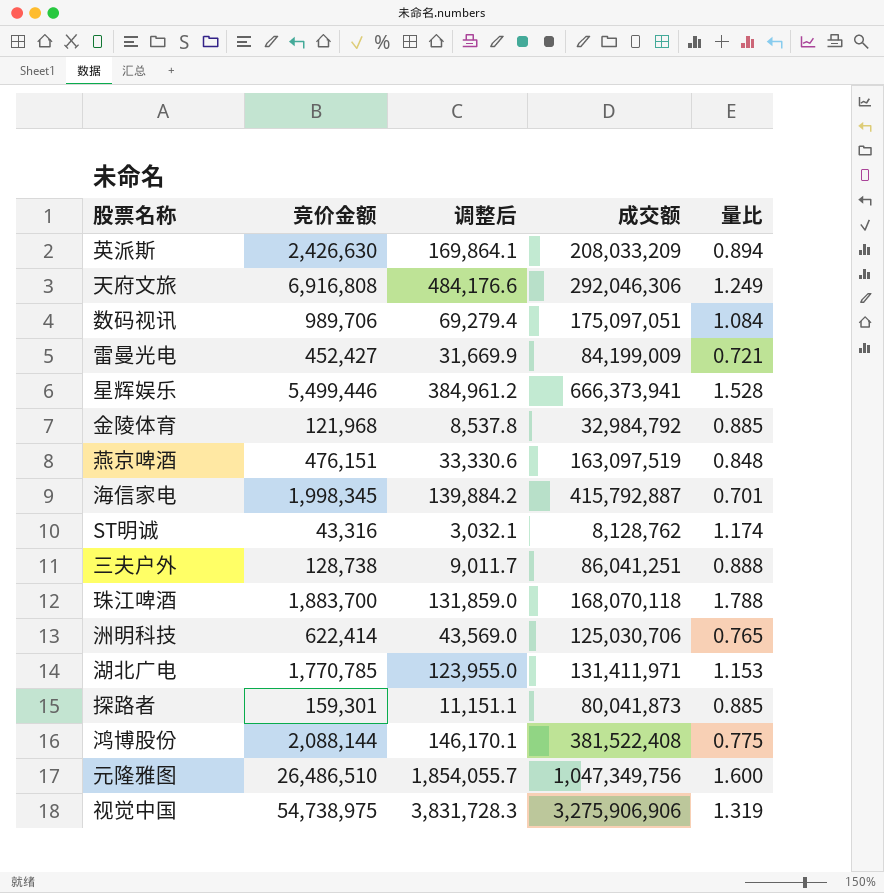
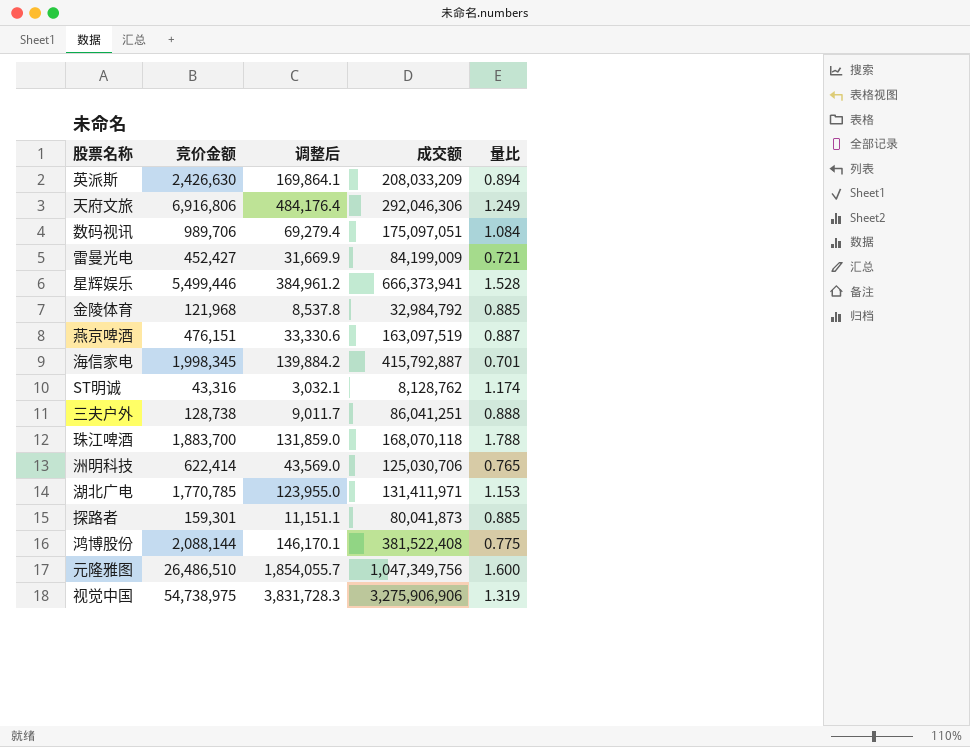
天府文旅 | 竞价金额: 6,916,808 -> 6,916,806
天府文旅 | 调整后: 484,176.6 -> 484,176.4
燕京啤酒 | 量比: 0.848 -> 0.887

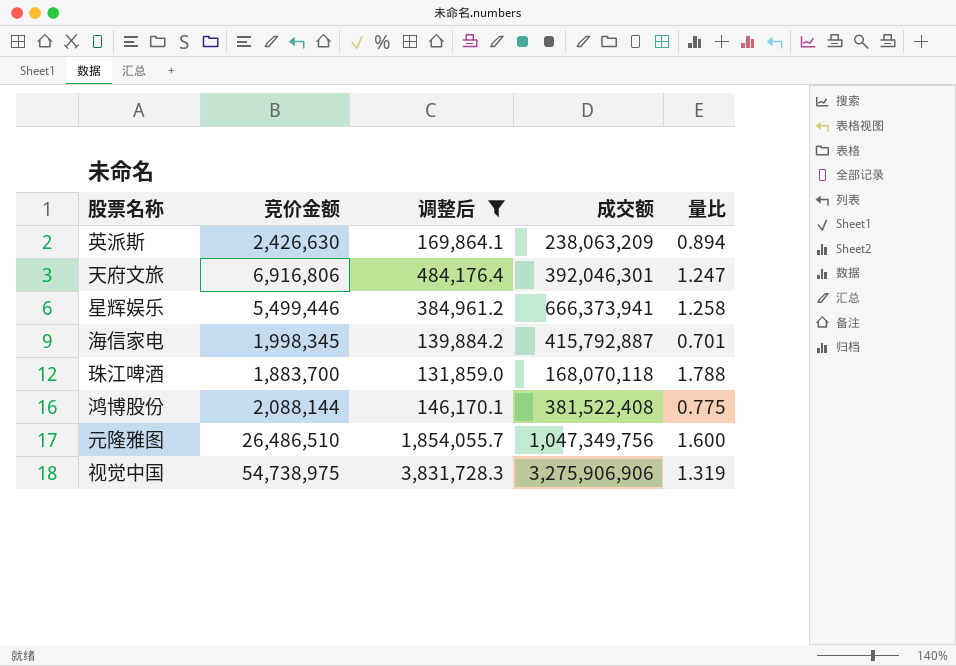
filter: none -> 调整后 >= 131,859.0
英派斯 | 成交额: 208,033,209 -> 238,063,209
天府文旅 | 成交额: 292,046,306 -> 392,046,301
天府文旅 | 量比: 1.249 -> 1.247
星辉娱乐 | 量比: 1.528 -> 1.258

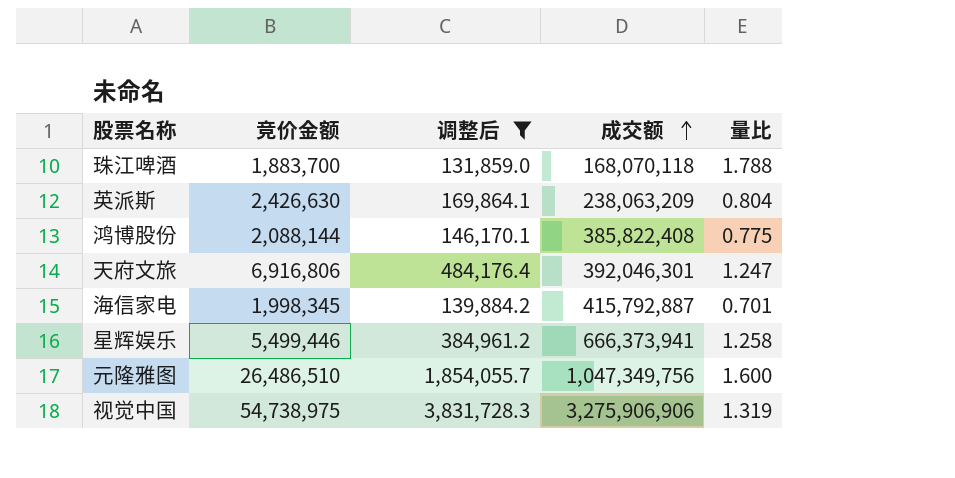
row order: none -> 成交额 ascending
英派斯 | 量比: 0.894 -> 0.804
鸿博股份 | 成交额: 381,522,408 -> 385,822,408

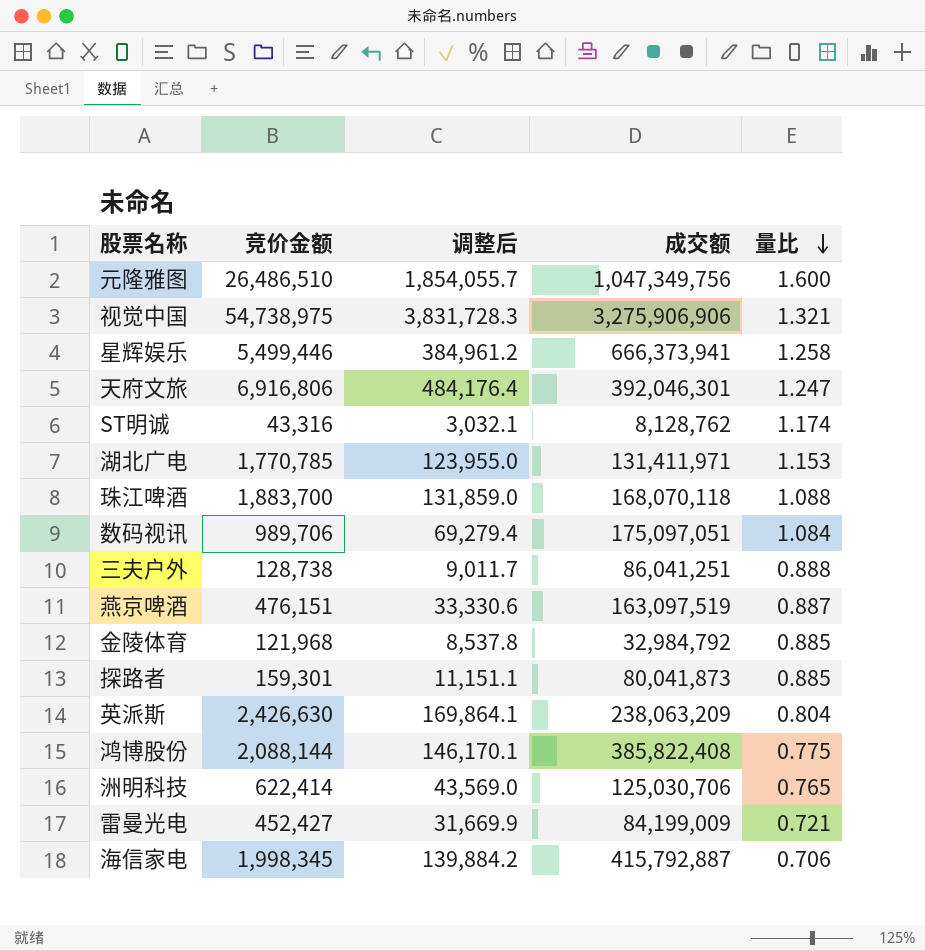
filter: 调整后 >= 131,859.0 -> none
row order: 成交额 ascending -> 量比 descending
视觉中国 | 量比: 1.319 -> 1.321
珠江啤酒 | 量比: 1.788 -> 1.088
海信家电 | 量比: 0.701 -> 0.706

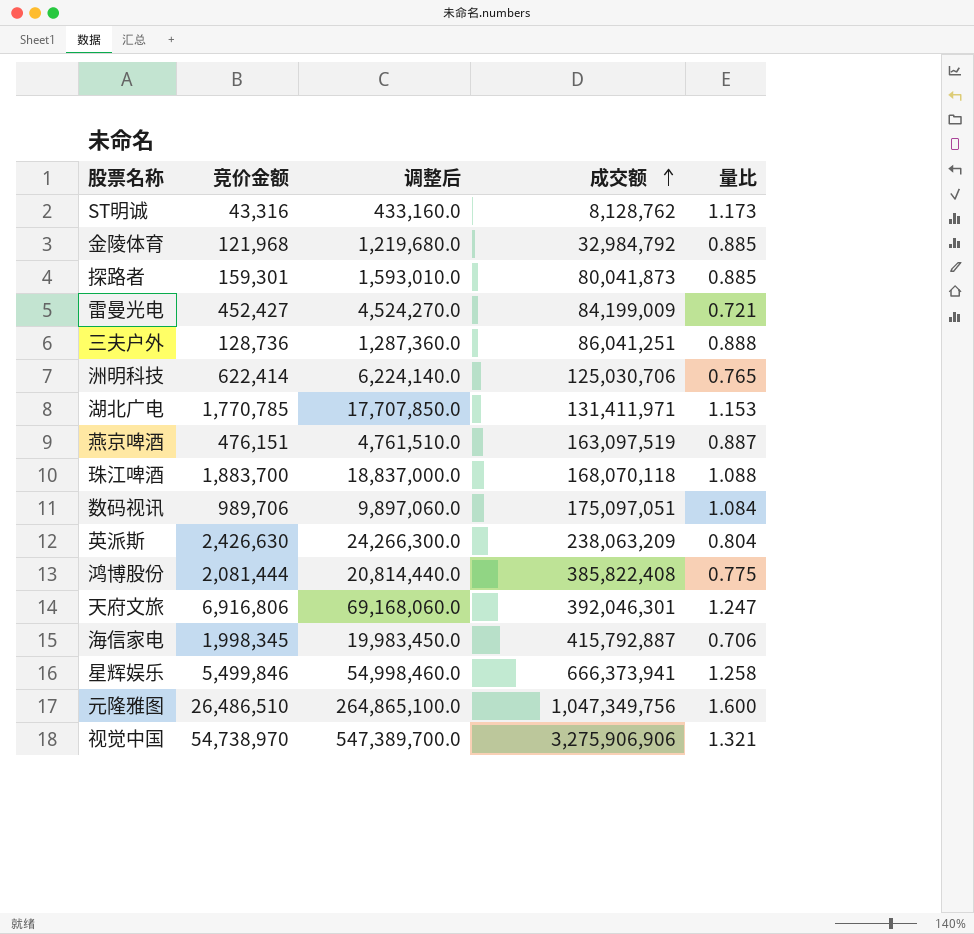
row order: 量比 descending -> 成交额 ascending
column 调整后 | formula: [竞价金额] * 0.07 -> [竞价金额] * 10
ST明诚 | 量比: 1.174 -> 1.173
三夫户外 | 竞价金额: 128,738 -> 128,736
鸿博股份 | 竞价金额: 2,088,144 -> 2,081,444
星辉娱乐 | 竞价金额: 5,499,446 -> 5,499,846
视觉中国 | 竞价金额: 54,738,975 -> 54,738,970

